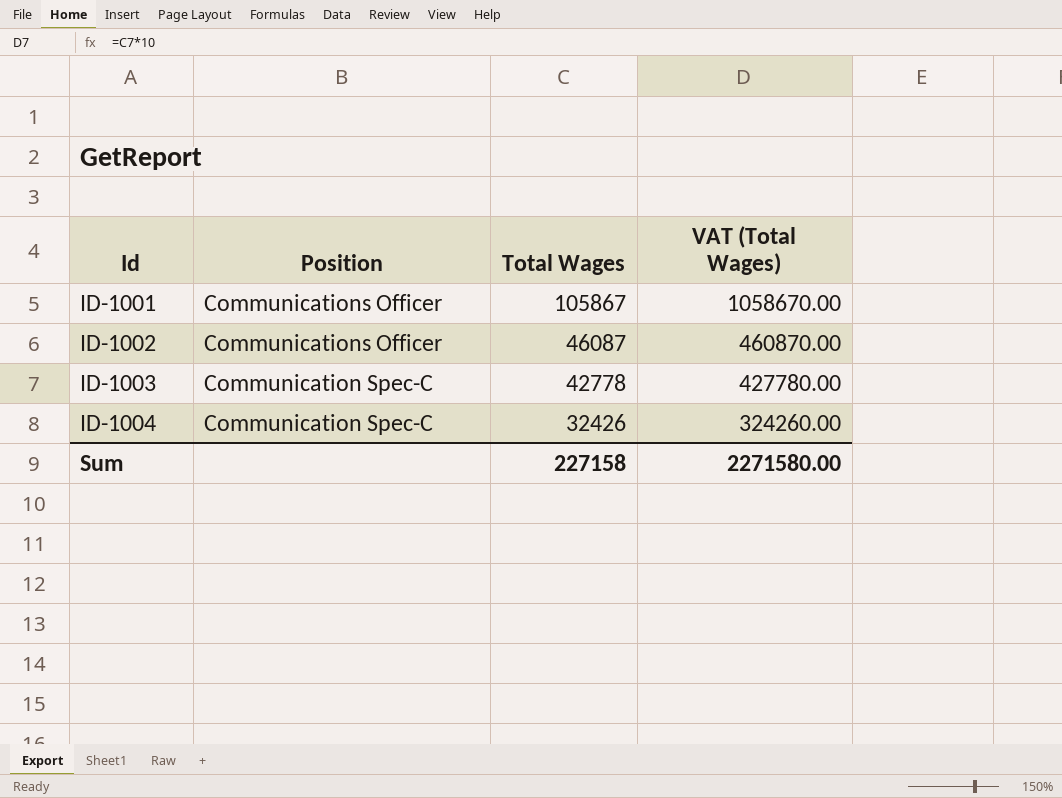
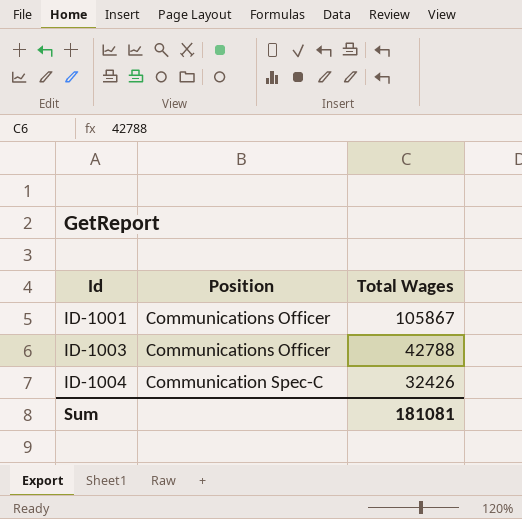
column VAT (Total Wages) | formula: [Total Wages] * 10 -> none
row ID-1002: Communications Officer | 46087 | 460870.00 -> none
ID-1003 | Position: Communication Spec-C -> Communications Officer
ID-1003 | Total Wages: 42778 -> 42788
Sum | Total Wages: 227158 -> 181081

